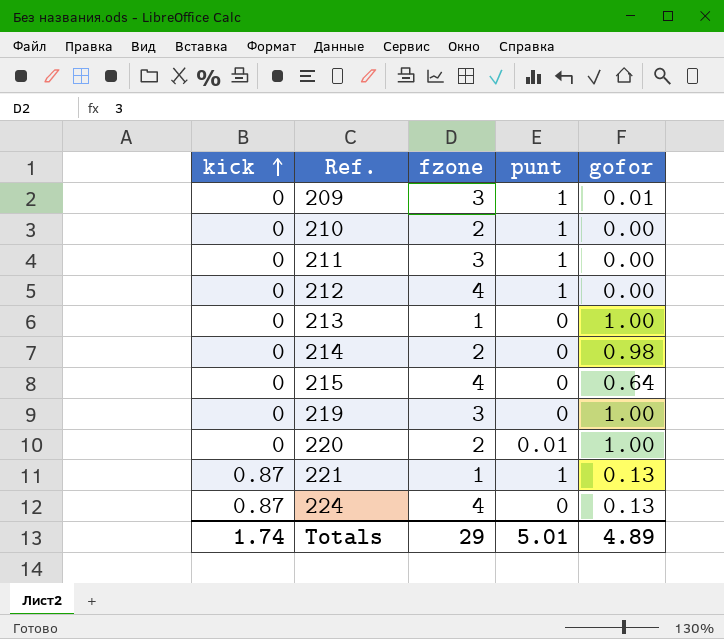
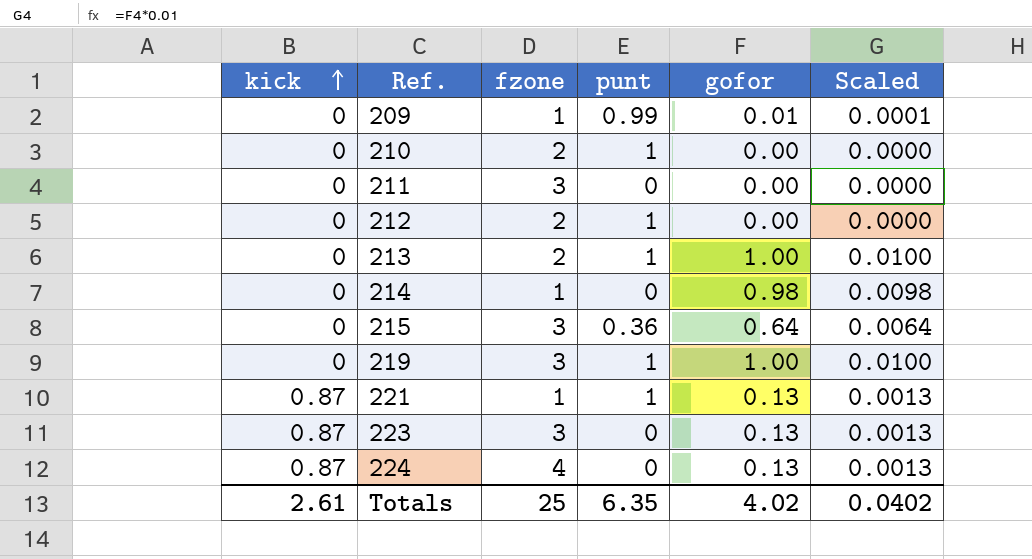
column Scaled | formula: none -> [gofor] * 0.01
row 220: 0 | 2 | 0.01 | 1.00 -> none
209 | fzone: 3 -> 1
209 | punt: 1 -> 0.99
211 | punt: 1 -> 0
212 | fzone: 4 -> 2
213 | fzone: 1 -> 2
213 | punt: 0 -> 1
214 | fzone: 2 -> 1
215 | fzone: 4 -> 3
215 | punt: 0 -> 0.36
219 | punt: 0 -> 1
row 223: none -> 0.87 | 3 | 0 | 0.13 | 0.0013
Totals | kick: 1.74 -> 2.61
Totals | fzone: 29 -> 25
Totals | punt: 5.01 -> 6.35
Totals | gofor: 4.89 -> 4.02

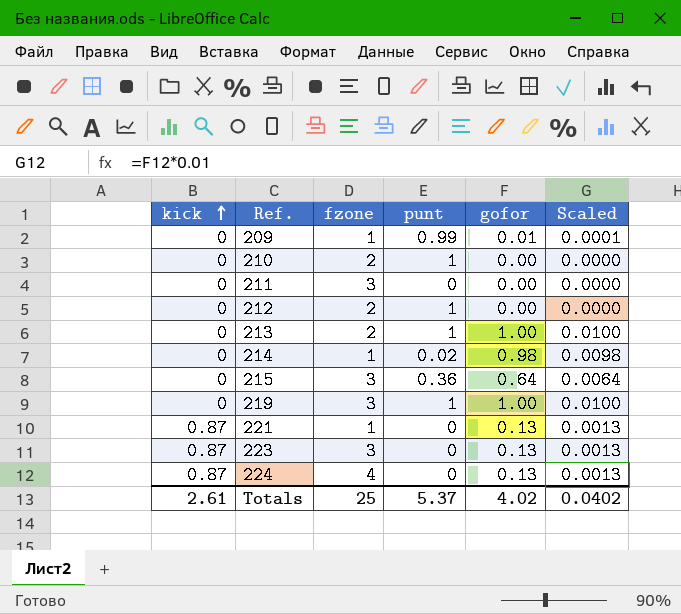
214 | punt: 0 -> 0.02
221 | punt: 1 -> 0
Totals | punt: 6.35 -> 5.37

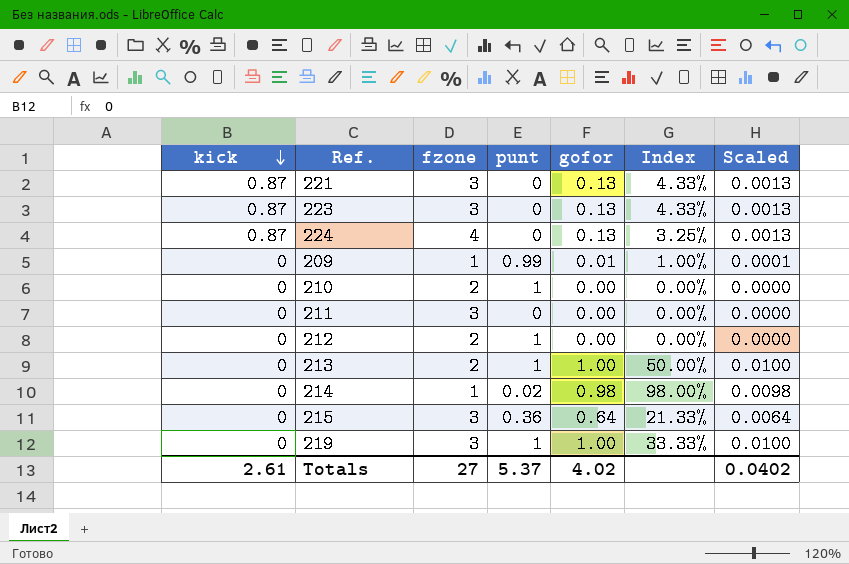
row order: kick ascending -> kick descending
column Index | formula: none -> [gofor] / [fzone]
221 | fzone: 1 -> 3
Totals | fzone: 25 -> 27

